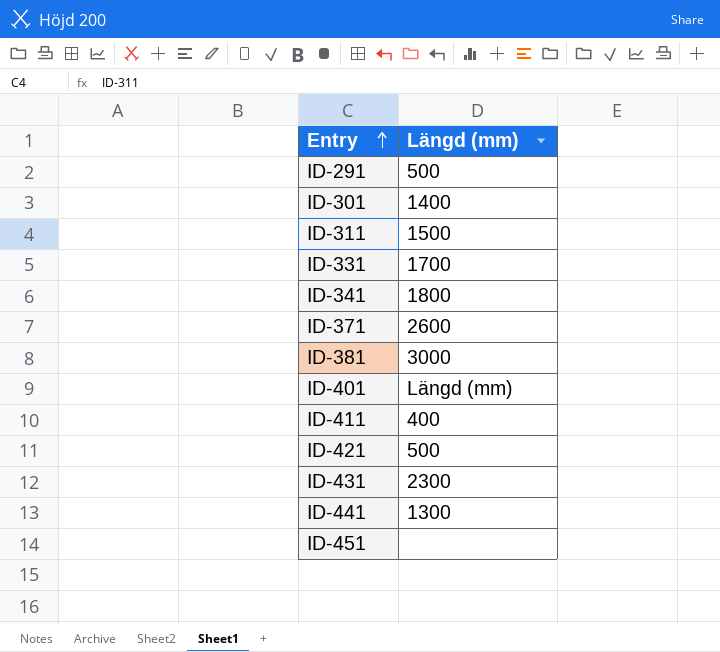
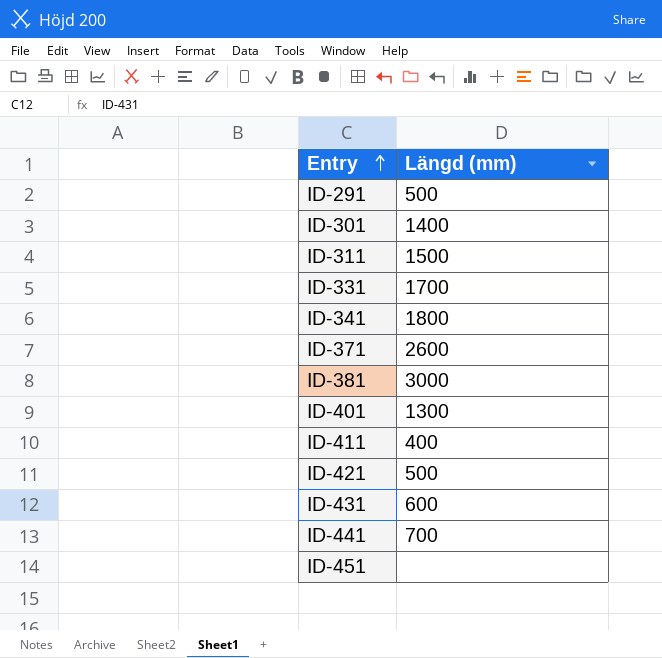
ID-401 | Längd (mm): Längd (mm) -> 1300
ID-431 | Längd (mm): 2300 -> 600
ID-441 | Längd (mm): 1300 -> 700

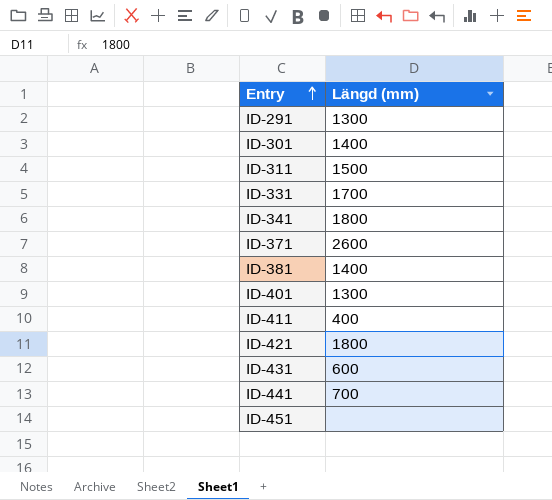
ID-291 | Längd (mm): 500 -> 1300
ID-381 | Längd (mm): 3000 -> 1400
ID-421 | Längd (mm): 500 -> 1800

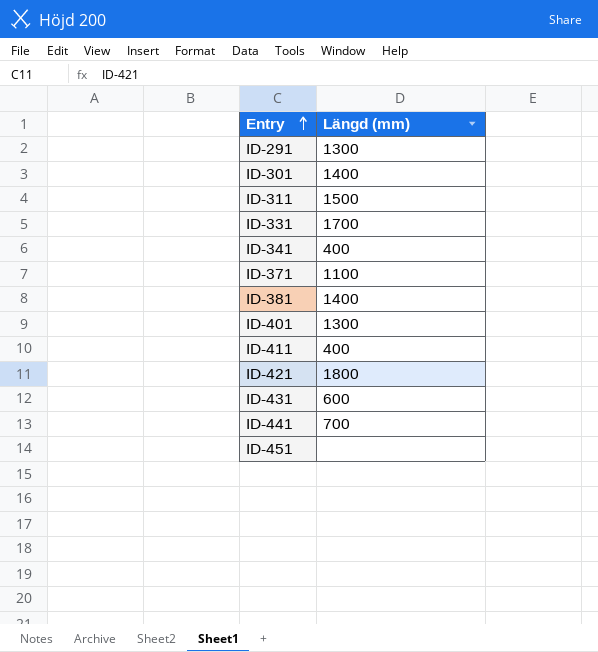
ID-341 | Längd (mm): 1800 -> 400
ID-371 | Längd (mm): 2600 -> 1100

